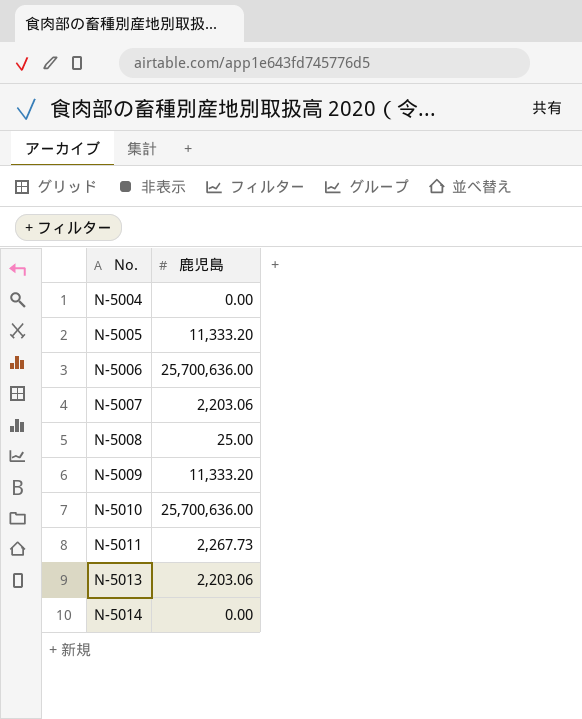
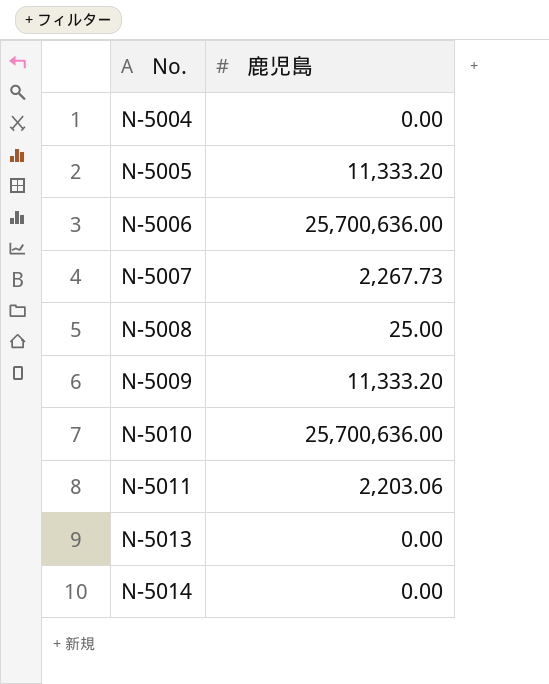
N-5007 | 鹿児島: 2,203.06 -> 2,267.73
N-5011 | 鹿児島: 2,267.73 -> 2,203.06
N-5013 | 鹿児島: 2,203.06 -> 0.00

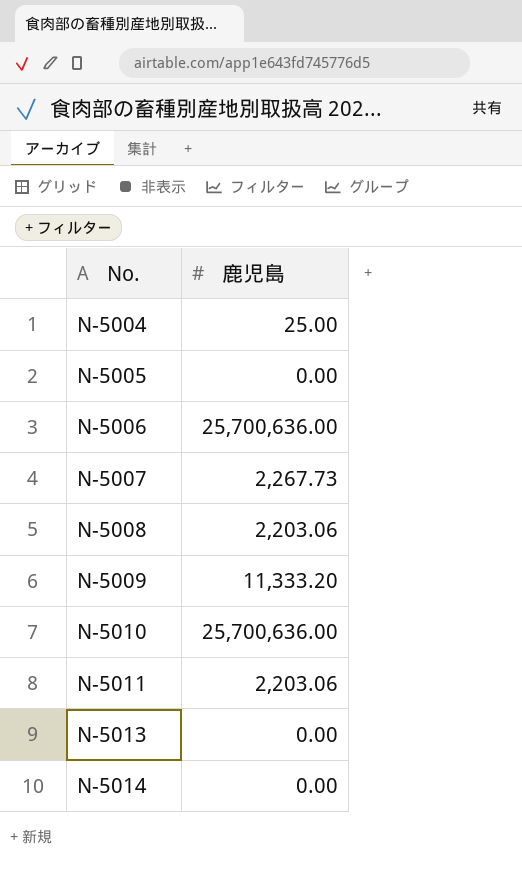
N-5004 | 鹿児島: 0.00 -> 25.00
N-5005 | 鹿児島: 11,333.20 -> 0.00
N-5008 | 鹿児島: 25.00 -> 2,203.06

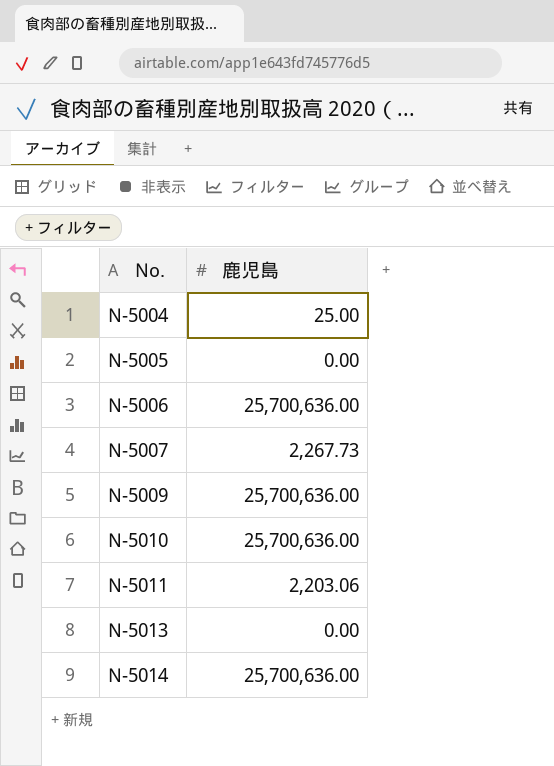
row N-5008: 2,203.06 -> none
N-5009 | 鹿児島: 11,333.20 -> 25,700,636.00
N-5014 | 鹿児島: 0.00 -> 25,700,636.00

